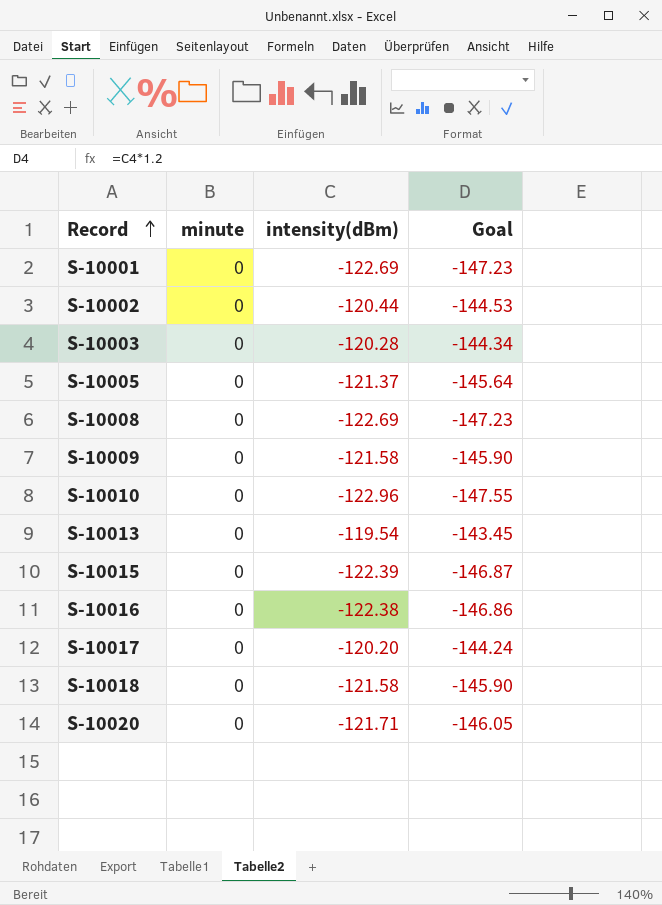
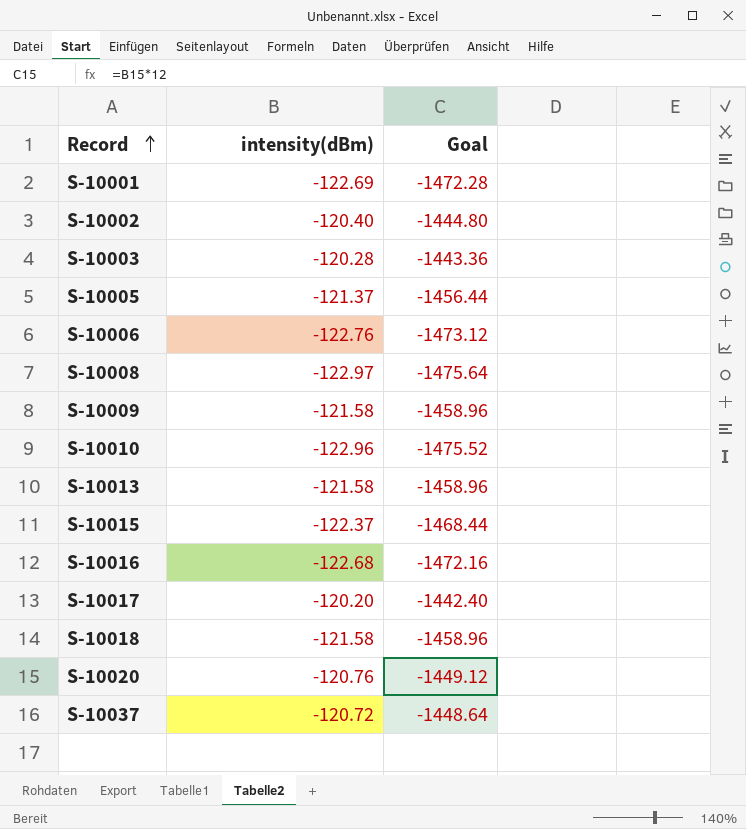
column minute | position: 2 -> none
column Goal | formula: [intensity(dBm)] * 1.2 -> [intensity(dBm)] * 12
S-10002 | intensity(dBm): -120.44 -> -120.40
row S-10006: none -> -122.76 | -1473.12
S-10008 | intensity(dBm): -122.69 -> -122.97
S-10013 | intensity(dBm): -119.54 -> -121.58
S-10015 | intensity(dBm): -122.39 -> -122.37
S-10016 | intensity(dBm): -122.38 -> -122.68
S-10020 | intensity(dBm): -121.71 -> -120.76
row S-10037: none -> -120.72 | -1448.64

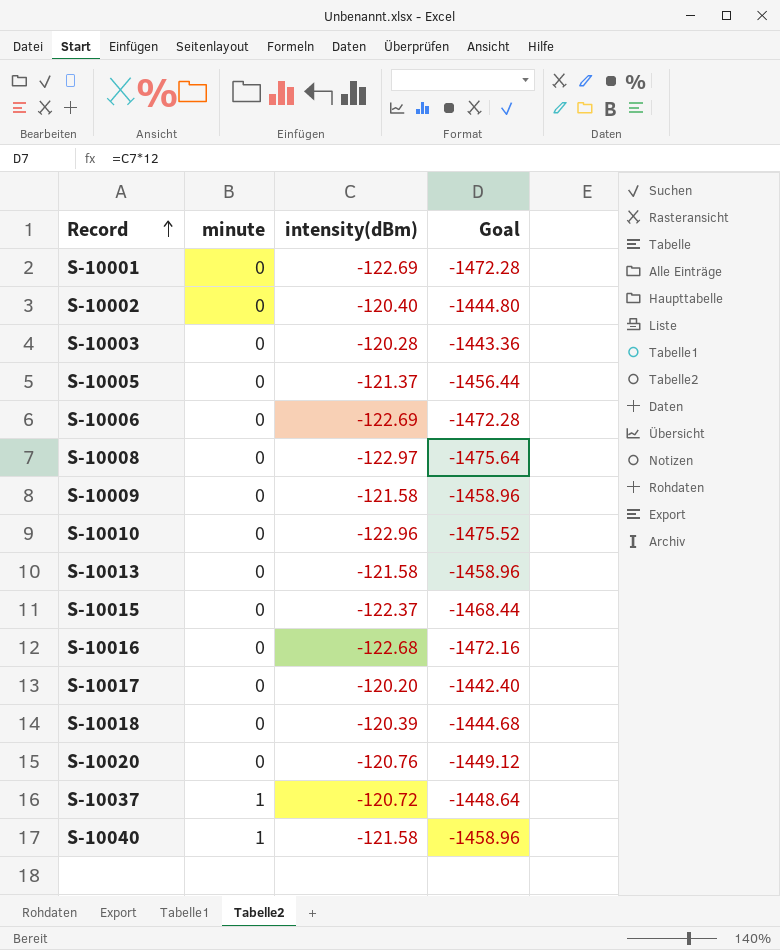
column minute | position: none -> 2
S-10006 | intensity(dBm): -122.76 -> -122.69
S-10006 | Goal: -1473.12 -> -1472.28
S-10018 | intensity(dBm): -121.58 -> -120.39
S-10018 | Goal: -1458.96 -> -1444.68
row S-10040: none -> 1 | -121.58 | -1458.96

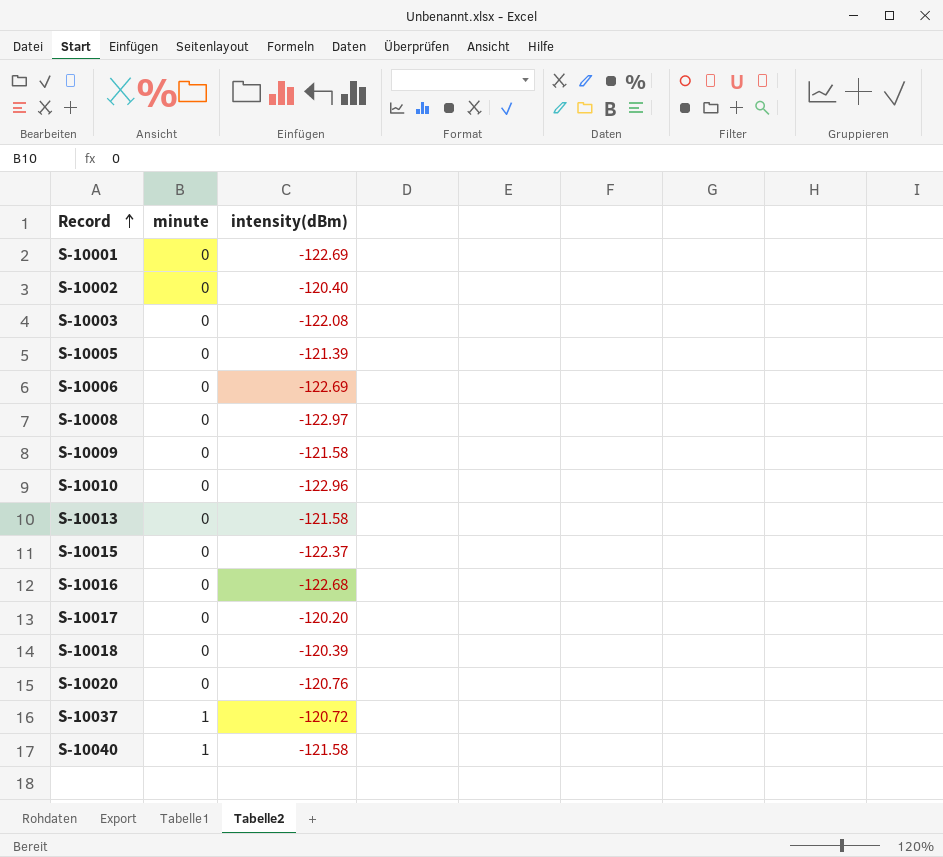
column Goal | formula: [intensity(dBm)] * 12 -> none
S-10003 | intensity(dBm): -120.28 -> -122.08
S-10005 | intensity(dBm): -121.37 -> -121.39

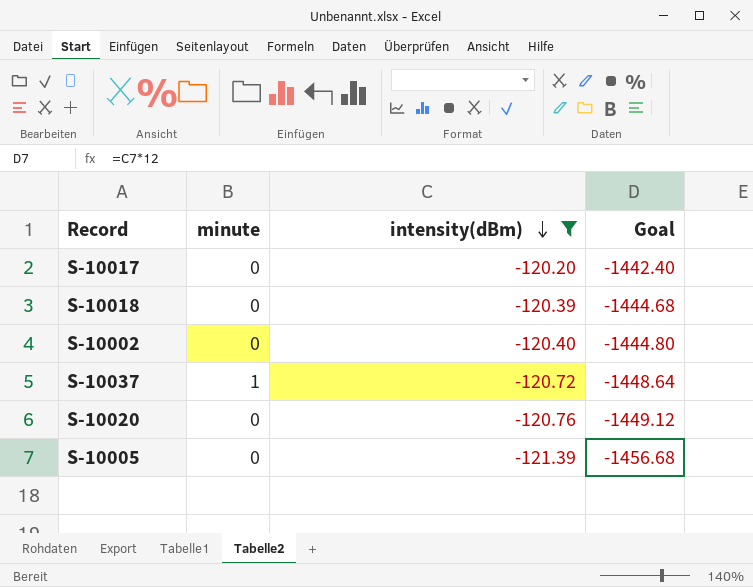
filter: none -> intensity(dBm) >= -121.39
row order: Record ascending -> intensity(dBm) descending
column Goal | formula: none -> [intensity(dBm)] * 12

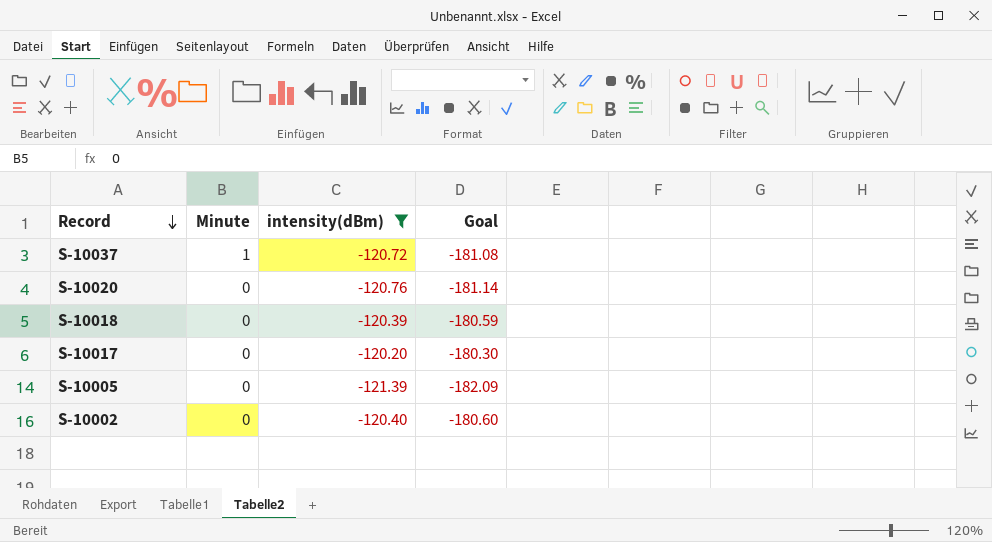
row order: intensity(dBm) descending -> Record descending
column name: minute -> Minute
column Goal | formula: [intensity(dBm)] * 12 -> [intensity(dBm)] * 1.5

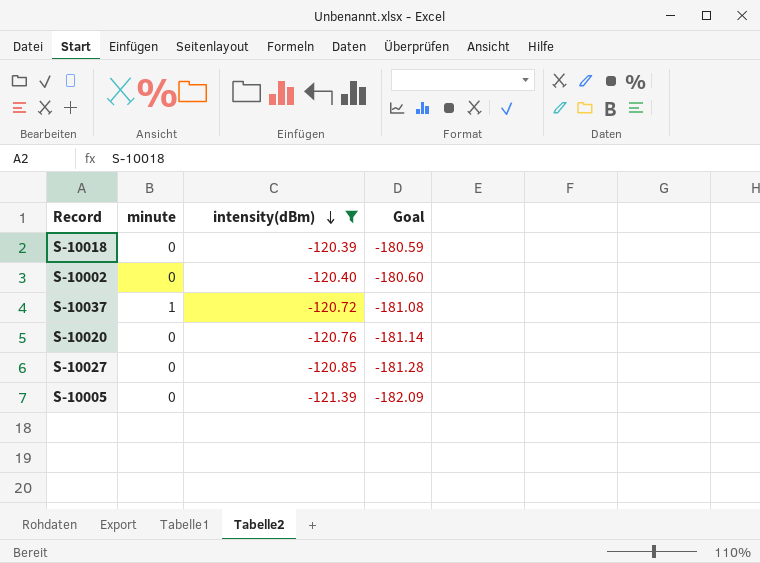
row order: Record descending -> intensity(dBm) descending
column name: Minute -> minute
row S-10017: 0 | -120.20 | -180.30 -> none
row S-10027: none -> 0 | -120.85 | -181.28

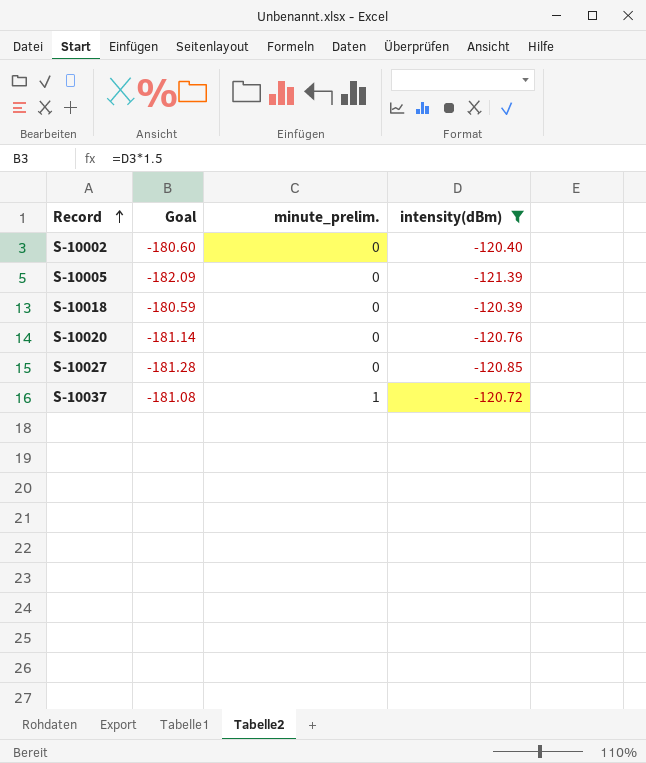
row order: intensity(dBm) descending -> Record ascending
column Goal | position: 4 -> 2
column name: minute -> minute_prelim.

